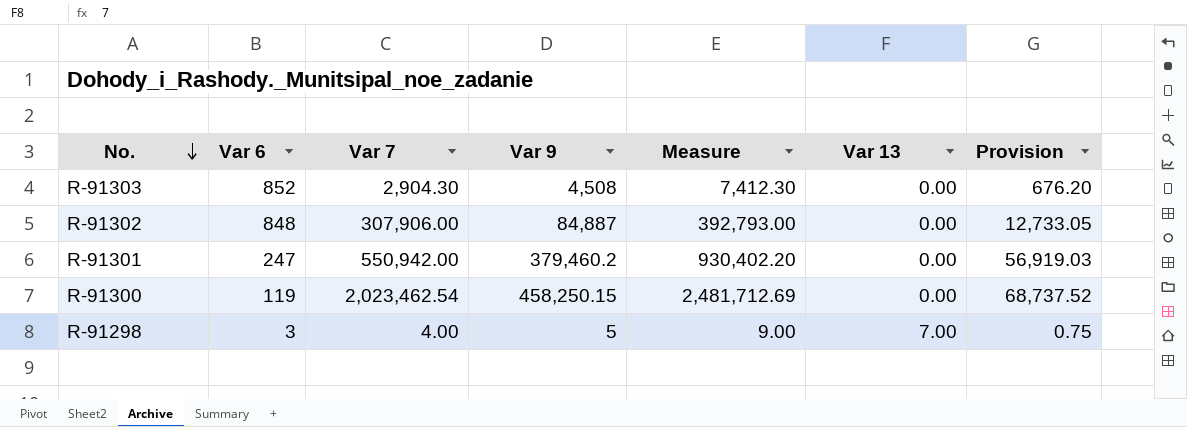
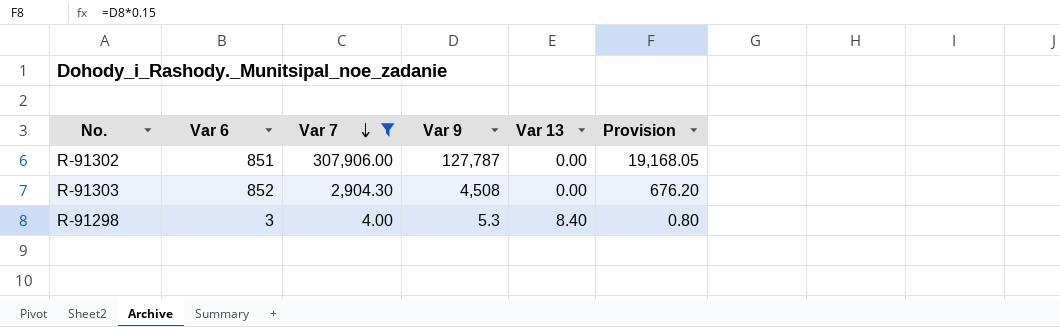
filter: none -> Var 7 <= 307,906.00
row order: No. descending -> Var 7 descending
column Measure | formula: [Var 7] + [Var 9] -> none
R-91302 | Var 6: 848 -> 851
R-91302 | Var 9: 84,887 -> 127,787
R-91302 | Provision: 12,733.05 -> 19,168.05
R-91298 | Var 9: 5 -> 5.3
R-91298 | Var 13: 7.00 -> 8.40
R-91298 | Provision: 0.75 -> 0.80

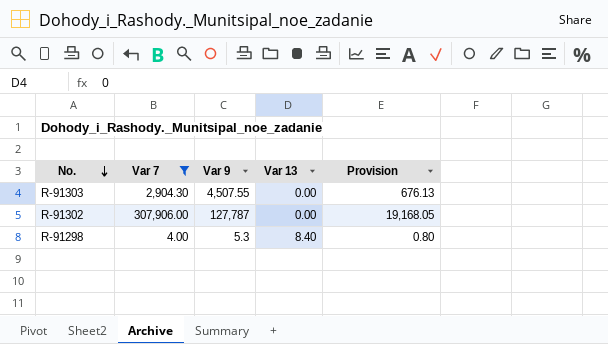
row order: Var 7 descending -> No. descending
column Var 6 | position: 2 -> none
R-91303 | Var 9: 4,508 -> 4,507.55
R-91303 | Provision: 676.20 -> 676.13

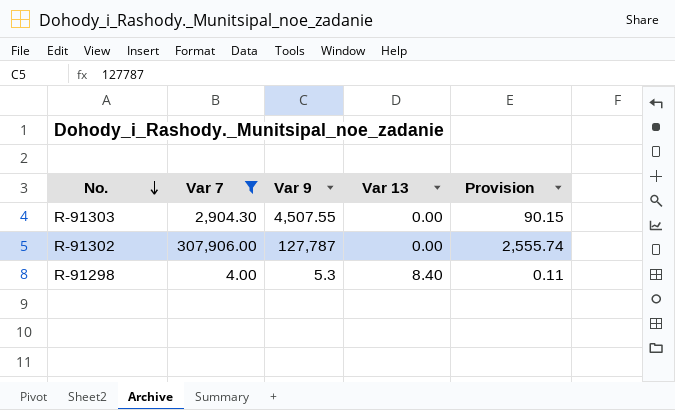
column Provision | formula: [Var 9] * 0.15 -> [Var 9] * 0.02

